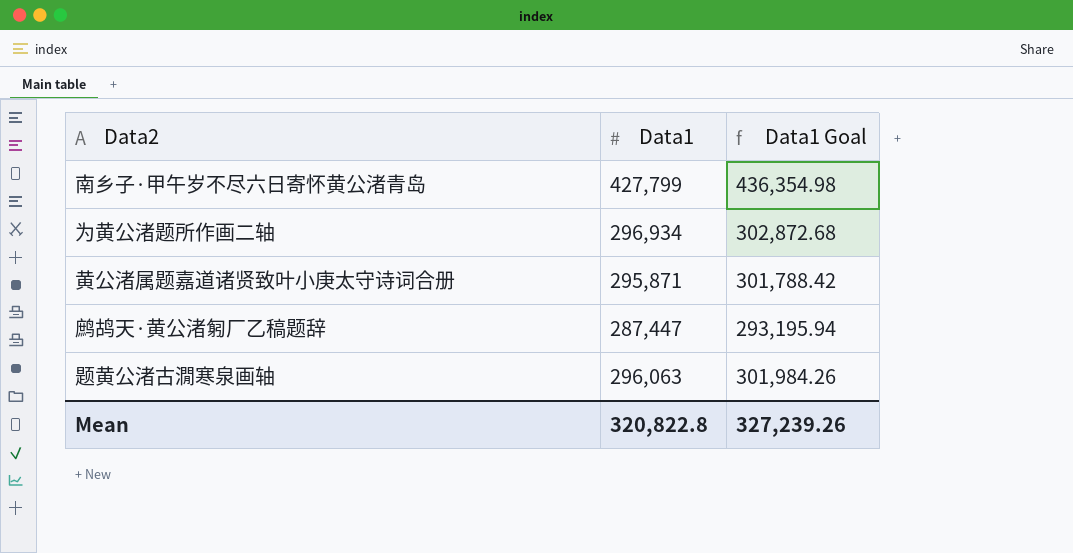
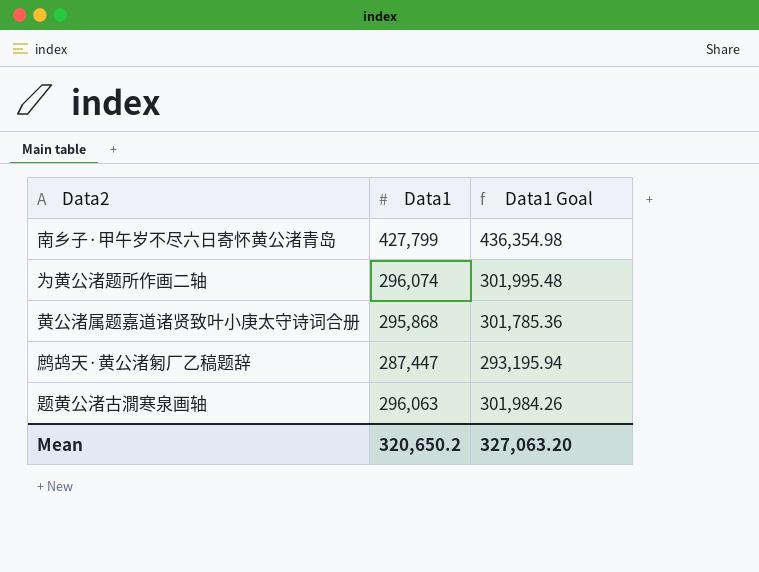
为黄公渚题所作画二轴 | Data1: 296,934 -> 296,074
为黄公渚题所作画二轴 | Data1 Goal: 302,872.68 -> 301,995.48
黄公渚属题嘉道诸贤致叶小庚太守诗词合册 | Data1: 295,871 -> 295,868
黄公渚属题嘉道诸贤致叶小庚太守诗词合册 | Data1 Goal: 301,788.42 -> 301,785.36
Mean | Data1: 320,822.8 -> 320,650.2
Mean | Data1 Goal: 327,239.26 -> 327,063.20

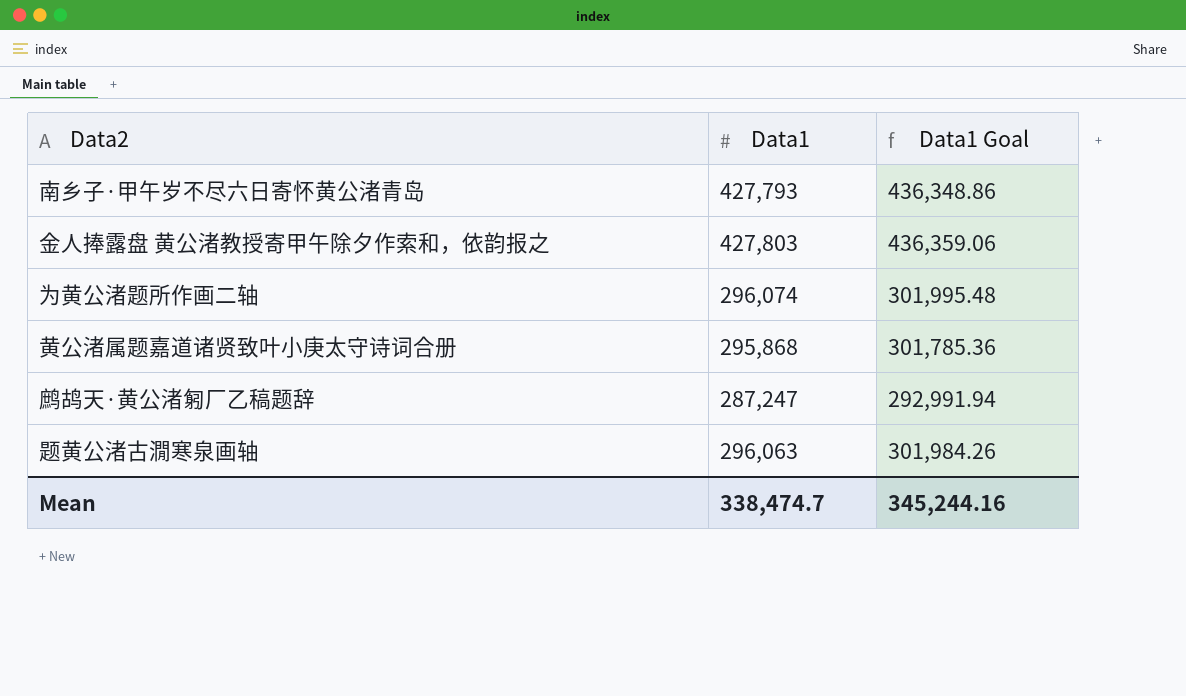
南乡子·甲午岁不尽六日寄怀黄公渚青岛 | Data1: 427,799 -> 427,793
南乡子·甲午岁不尽六日寄怀黄公渚青岛 | Data1 Goal: 436,354.98 -> 436,348.86
row 金人捧露盘 黄公渚教授寄甲午除夕作索和，依韵报之: none -> 427,803 | 436,359.06
鹧鸪天·黄公渚匑厂乙稿题辞 | Data1: 287,447 -> 287,247
鹧鸪天·黄公渚匑厂乙稿题辞 | Data1 Goal: 293,195.94 -> 292,991.94
Mean | Data1: 320,650.2 -> 338,474.7
Mean | Data1 Goal: 327,063.20 -> 345,244.16

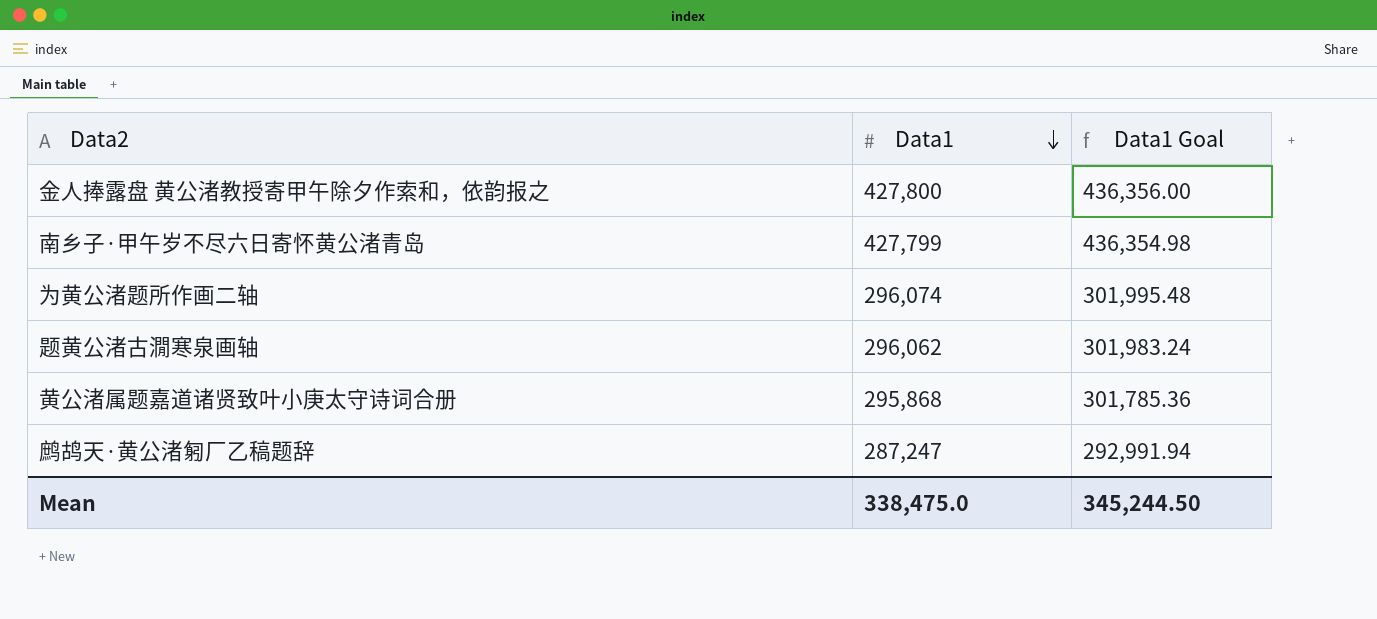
row order: none -> Data1 descending
金人捧露盘 黄公渚教授寄甲午除夕作索和，依韵报之 | Data1: 427,803 -> 427,800
金人捧露盘 黄公渚教授寄甲午除夕作索和，依韵报之 | Data1 Goal: 436,359.06 -> 436,356.00
南乡子·甲午岁不尽六日寄怀黄公渚青岛 | Data1: 427,793 -> 427,799
南乡子·甲午岁不尽六日寄怀黄公渚青岛 | Data1 Goal: 436,348.86 -> 436,354.98
题黄公渚古㵎寒泉画轴 | Data1: 296,063 -> 296,062
题黄公渚古㵎寒泉画轴 | Data1 Goal: 301,984.26 -> 301,983.24
Mean | Data1: 338,474.7 -> 338,475.0
Mean | Data1 Goal: 345,244.16 -> 345,244.50

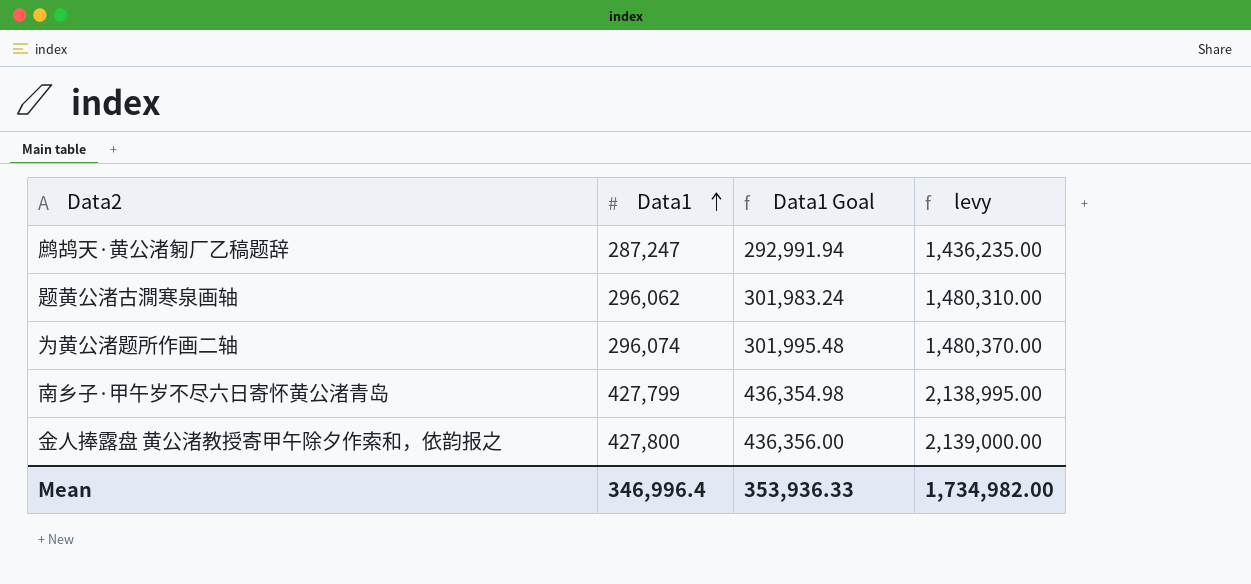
row order: Data1 descending -> Data1 ascending
column levy | formula: none -> [Data1] * 5
row 黄公渚属题嘉道诸贤致叶小庚太守诗词合册: 295,868 | 301,785.36 -> none
Mean | Data1: 338,475.0 -> 346,996.4
Mean | Data1 Goal: 345,244.50 -> 353,936.33

